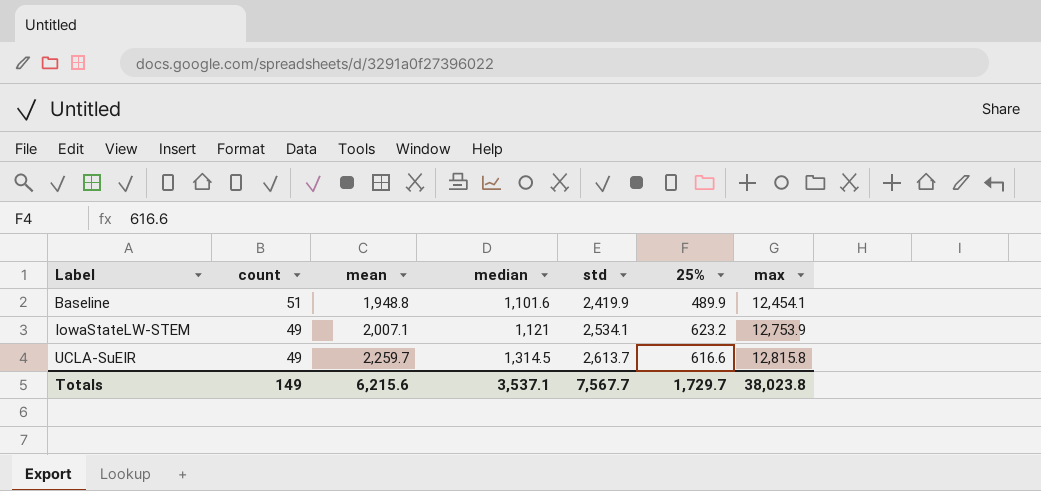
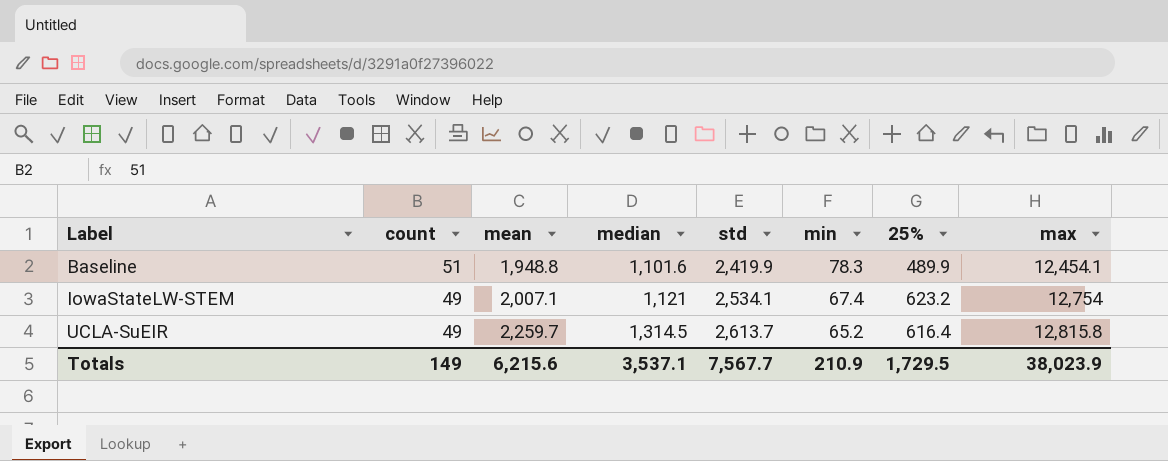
column min | position: none -> 6
IowaStateLW-STEM | max: 12,753.9 -> 12,754
UCLA-SuEIR | 25%: 616.6 -> 616.4
Totals | 25%: 1,729.7 -> 1,729.5
Totals | max: 38,023.8 -> 38,023.9

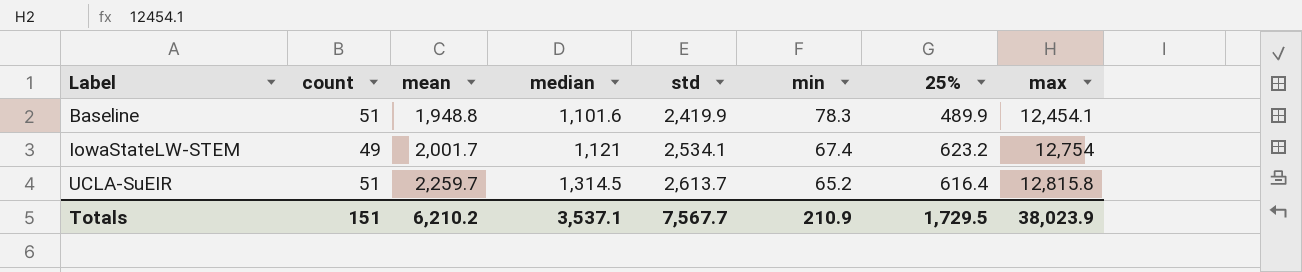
IowaStateLW-STEM | mean: 2,007.1 -> 2,001.7
UCLA-SuEIR | count: 49 -> 51
Totals | count: 149 -> 151
Totals | mean: 6,215.6 -> 6,210.2

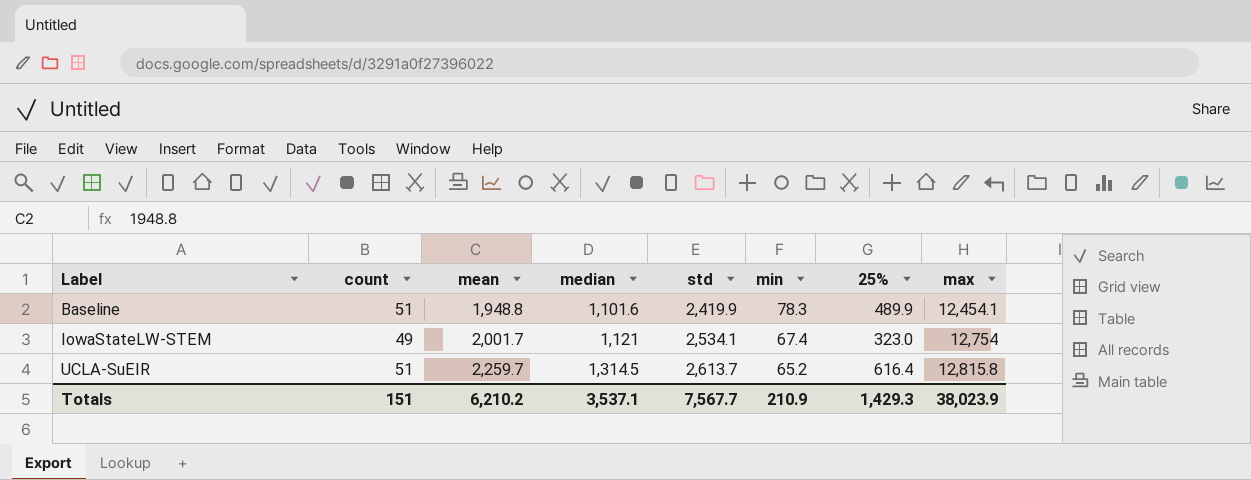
IowaStateLW-STEM | 25%: 623.2 -> 323.0
Totals | 25%: 1,729.5 -> 1,429.3

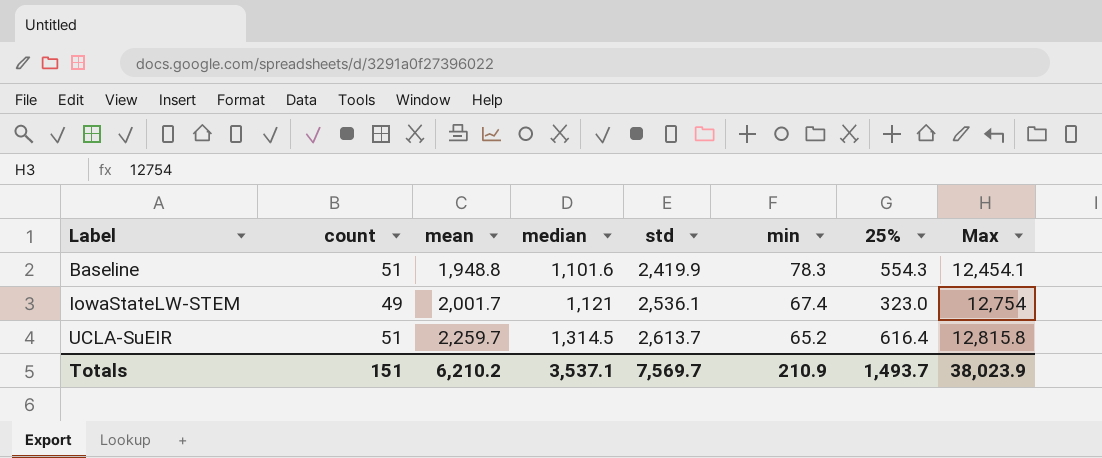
column name: max -> Max
Baseline | 25%: 489.9 -> 554.3
IowaStateLW-STEM | std: 2,534.1 -> 2,536.1
Totals | std: 7,567.7 -> 7,569.7
Totals | 25%: 1,429.3 -> 1,493.7

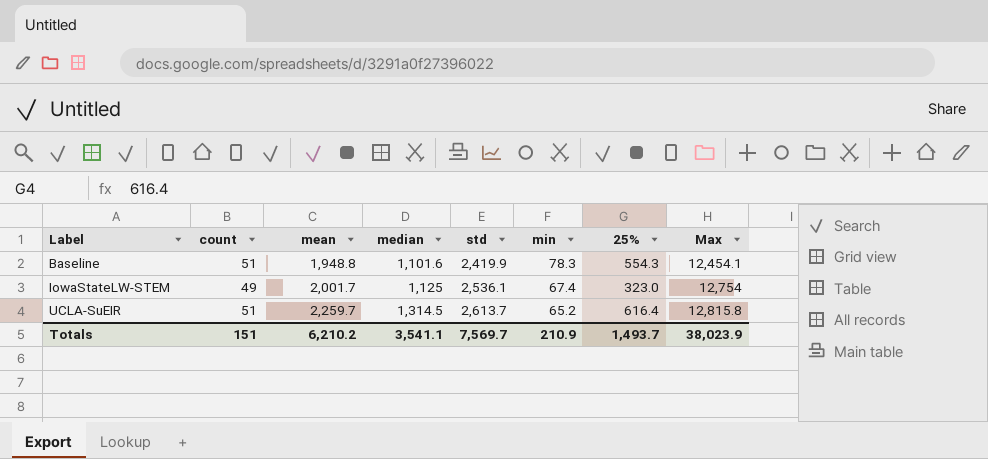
IowaStateLW-STEM | median: 1,121 -> 1,125
Totals | median: 3,537.1 -> 3,541.1

